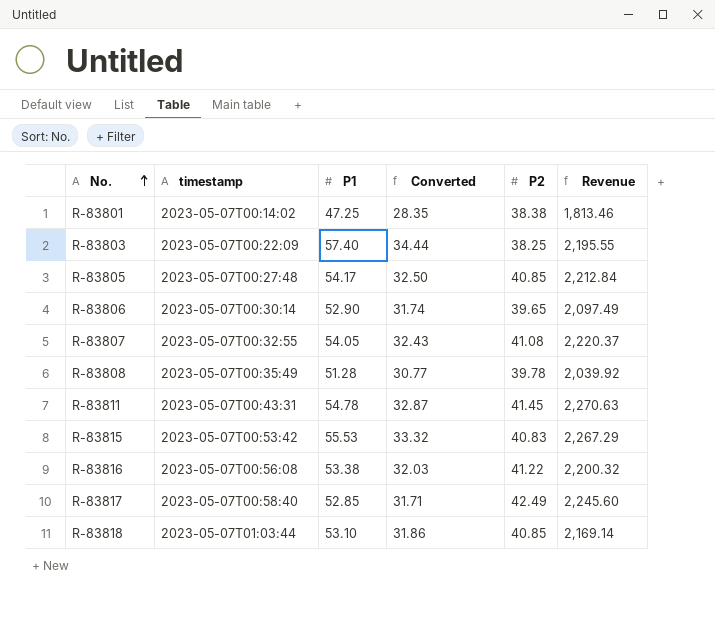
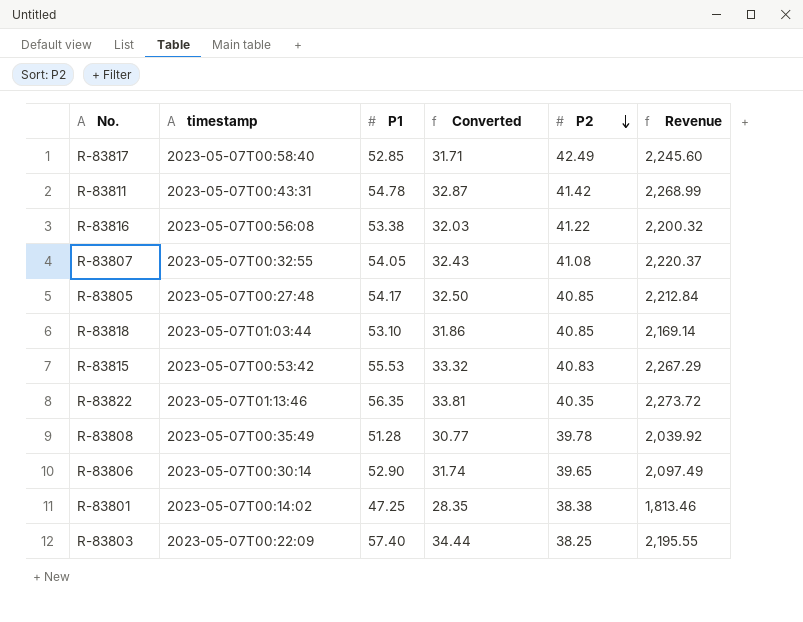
row order: No. ascending -> P2 descending
R-83811 | P2: 41.45 -> 41.42
R-83811 | Revenue: 2,270.63 -> 2,268.99
row R-83822: none -> 2023-05-07T01:13:46 | 56.35 | 33.81 | 40.35 | 2,273.72

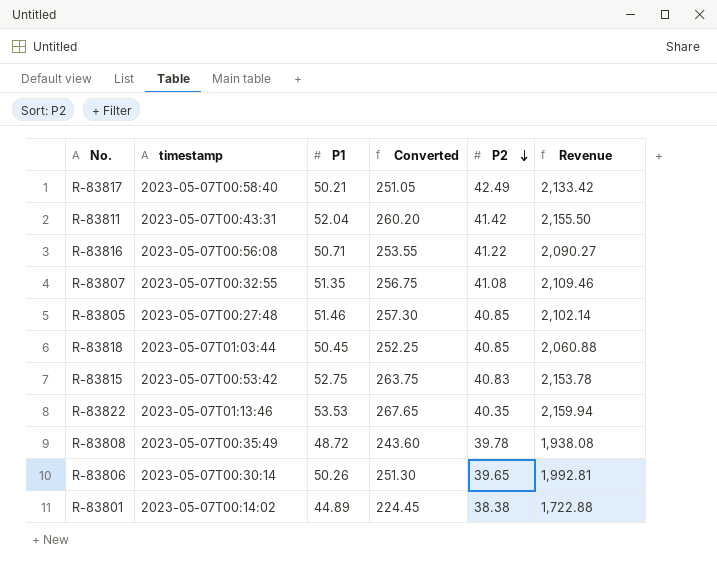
column Converted | formula: [P1] * 0.6 -> [P1] * 5
row R-83803: 2023-05-07T00:22:09 | 57.40 | 34.44 | 38.25 | 2,195.55 -> none
R-83817 | P1: 52.85 -> 50.21
R-83817 | Revenue: 2,245.60 -> 2,133.42
R-83811 | P1: 54.78 -> 52.04
R-83811 | Revenue: 2,268.99 -> 2,155.50
R-83816 | P1: 53.38 -> 50.71
R-83816 | Revenue: 2,200.32 -> 2,090.27
R-83807 | P1: 54.05 -> 51.35
R-83807 | Revenue: 2,220.37 -> 2,109.46
R-83805 | P1: 54.17 -> 51.46
R-83805 | Revenue: 2,212.84 -> 2,102.14
R-83818 | P1: 53.10 -> 50.45
R-83818 | Revenue: 2,169.14 -> 2,060.88
R-83815 | P1: 55.53 -> 52.75
R-83815 | Revenue: 2,267.29 -> 2,153.78
R-83822 | P1: 56.35 -> 53.53
R-83822 | Revenue: 2,273.72 -> 2,159.94
R-83808 | P1: 51.28 -> 48.72
R-83808 | Revenue: 2,039.92 -> 1,938.08
R-83806 | P1: 52.90 -> 50.26
R-83806 | Revenue: 2,097.49 -> 1,992.81
R-83801 | P1: 47.25 -> 44.89
R-83801 | Revenue: 1,813.46 -> 1,722.88

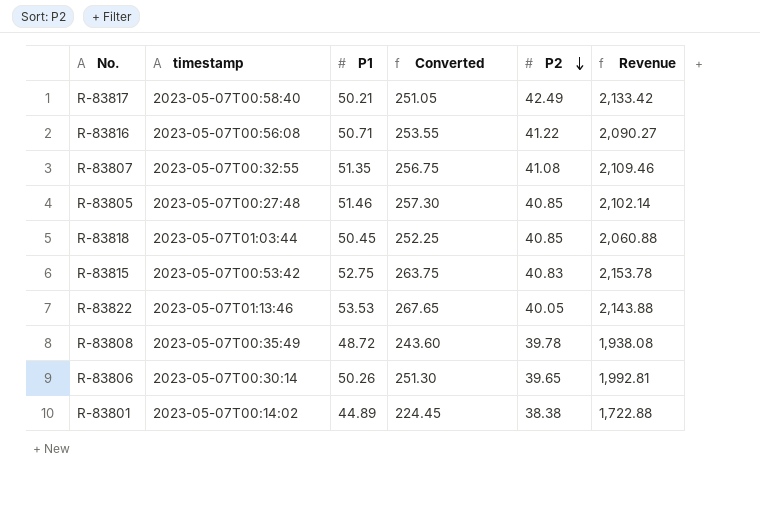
row R-83811: 2023-05-07T00:43:31 | 52.04 | 260.20 | 41.42 | 2,155.50 -> none
R-83822 | P2: 40.35 -> 40.05
R-83822 | Revenue: 2,159.94 -> 2,143.88

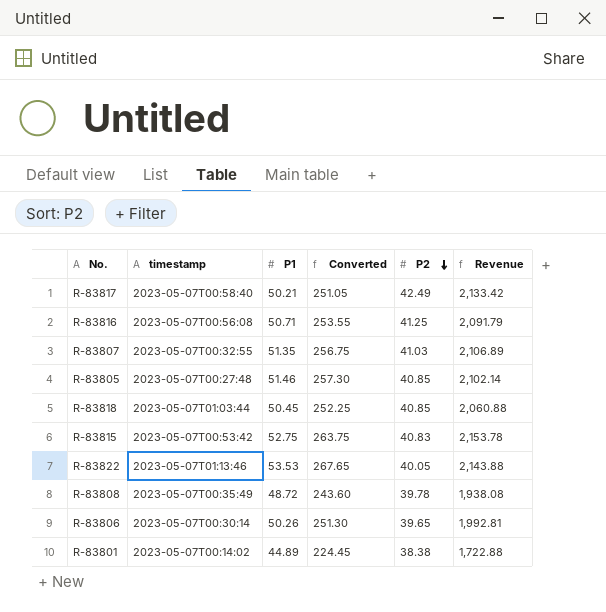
R-83816 | P2: 41.22 -> 41.25
R-83816 | Revenue: 2,090.27 -> 2,091.79
R-83807 | P2: 41.08 -> 41.03
R-83807 | Revenue: 2,109.46 -> 2,106.89

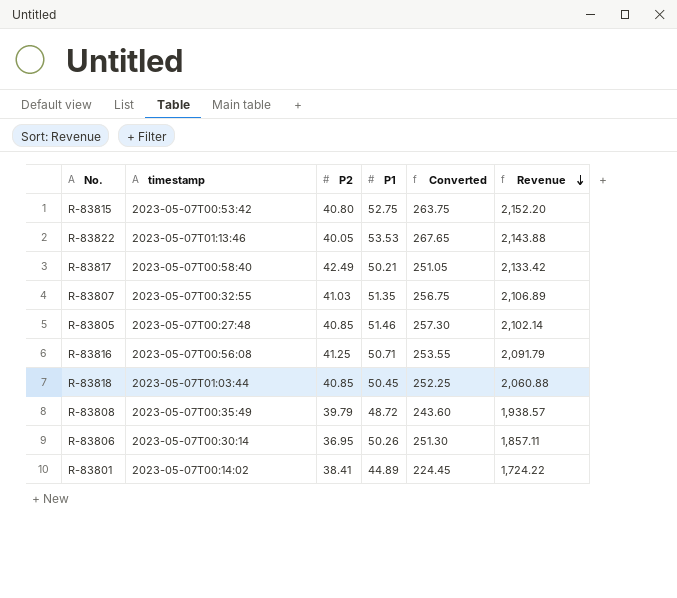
row order: P2 descending -> Revenue descending
column P2 | position: 5 -> 3
R-83815 | P2: 40.83 -> 40.80
R-83815 | Revenue: 2,153.78 -> 2,152.20
R-83808 | P2: 39.78 -> 39.79
R-83808 | Revenue: 1,938.08 -> 1,938.57
R-83806 | P2: 39.65 -> 36.95
R-83806 | Revenue: 1,992.81 -> 1,857.11
R-83801 | P2: 38.38 -> 38.41
R-83801 | Revenue: 1,722.88 -> 1,724.22

